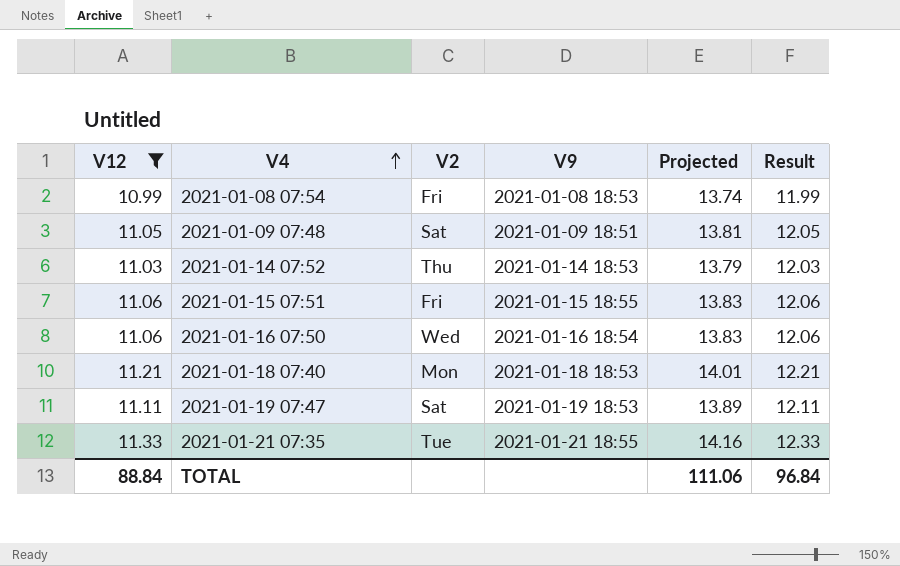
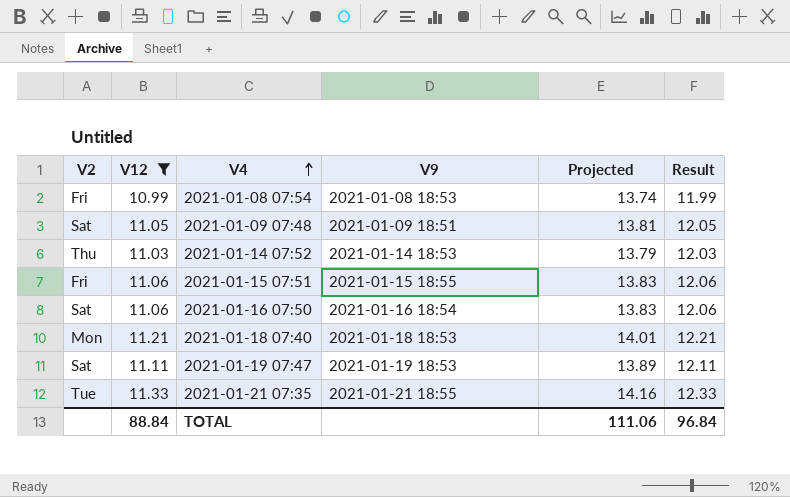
column V2 | position: 3 -> 1
2021-01-16 07:50 | V2: Wed -> Sat

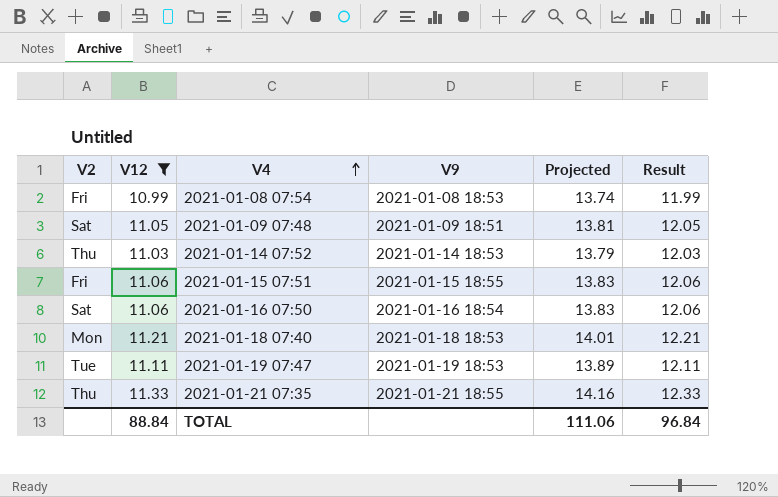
2021-01-19 07:47 | V2: Sat -> Tue
2021-01-21 07:35 | V2: Tue -> Thu

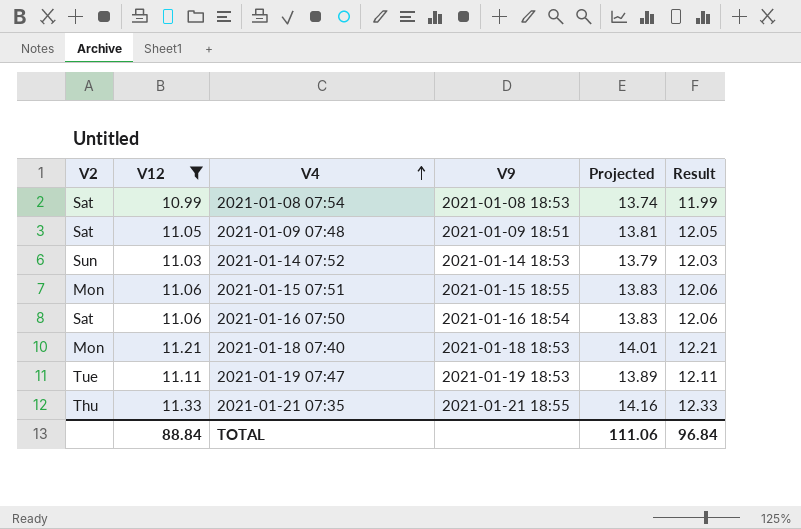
2021-01-08 07:54 | V2: Fri -> Sat
2021-01-14 07:52 | V2: Thu -> Sun
2021-01-15 07:51 | V2: Fri -> Mon

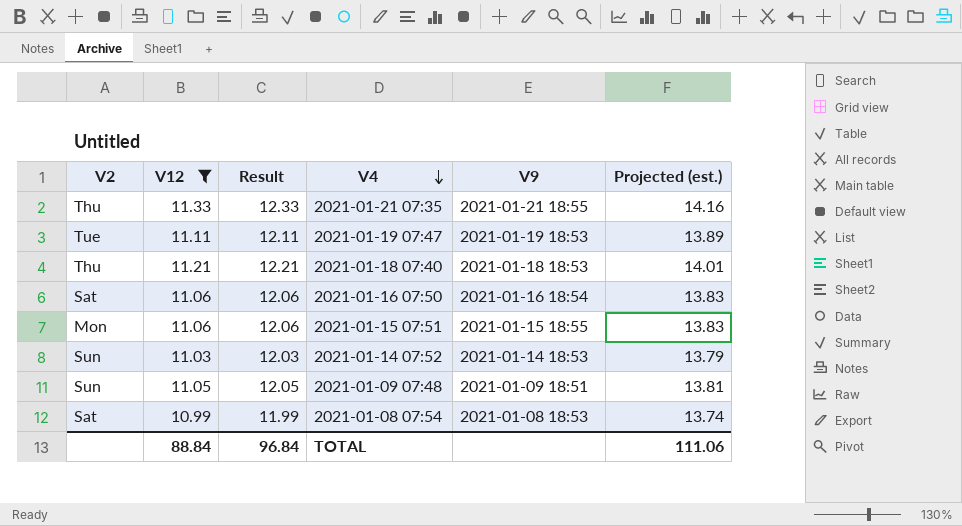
row order: V4 ascending -> V4 descending
column Result | position: 6 -> 3
column name: Projected -> Projected (est.)
2021-01-18 07:40 | V2: Mon -> Thu
2021-01-09 07:48 | V2: Sat -> Sun

